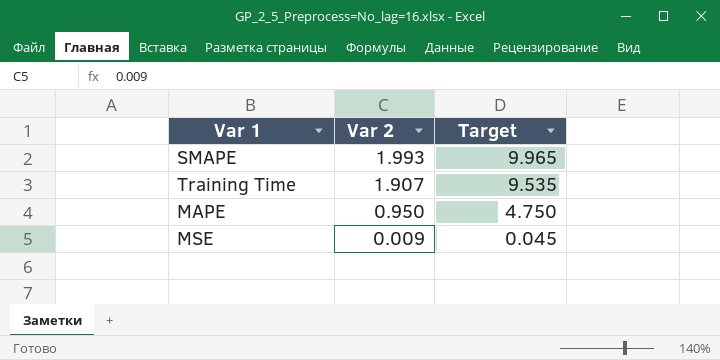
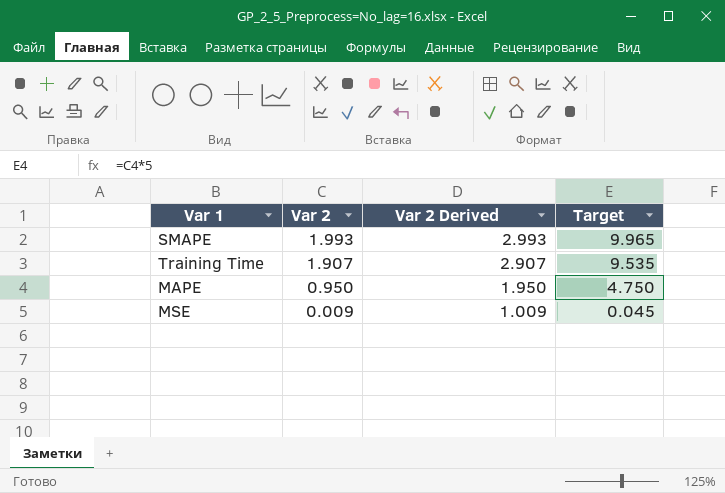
column Var 2 Derived | formula: none -> [Var 2] + 1

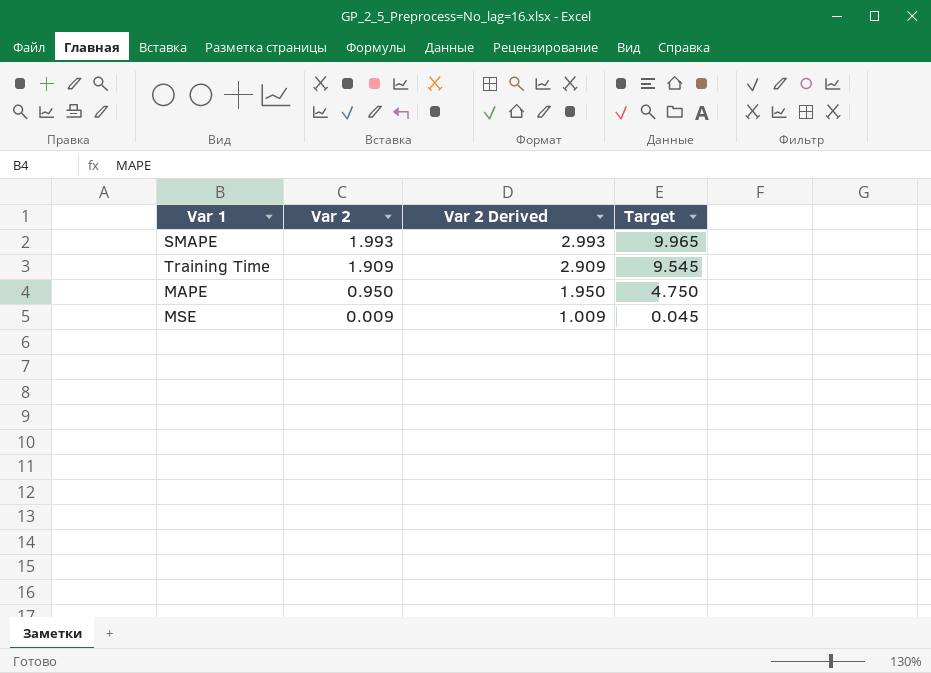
Training Time | Var 2: 1.907 -> 1.909
Training Time | Var 2 Derived: 2.907 -> 2.909
Training Time | Target: 9.535 -> 9.545

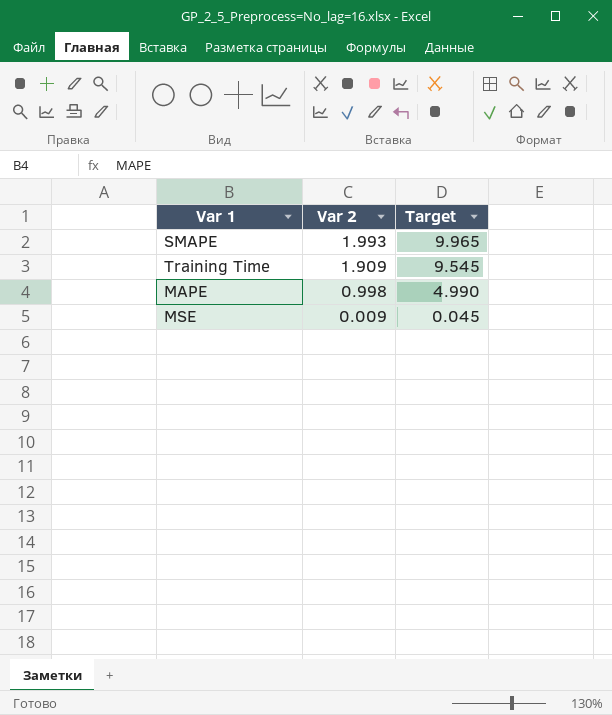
column Var 2 Derived | formula: [Var 2] + 1 -> none
MAPE | Var 2: 0.950 -> 0.998
MAPE | Target: 4.750 -> 4.990

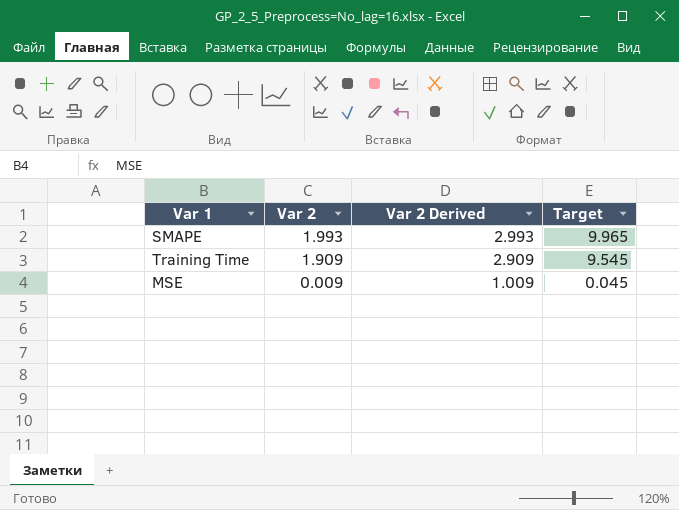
column Var 2 Derived | formula: none -> [Var 2] + 1
row MAPE: 0.998 | 4.990 -> none

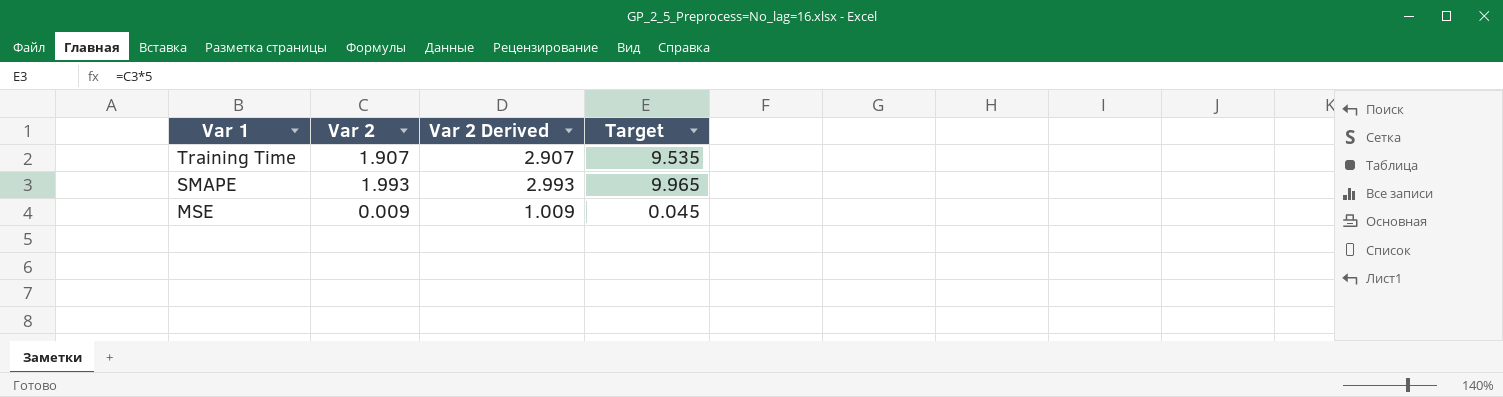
row order: Var 2 descending -> Var 1 descending
Training Time | Var 2: 1.909 -> 1.907
Training Time | Var 2 Derived: 2.909 -> 2.907
Training Time | Target: 9.545 -> 9.535

